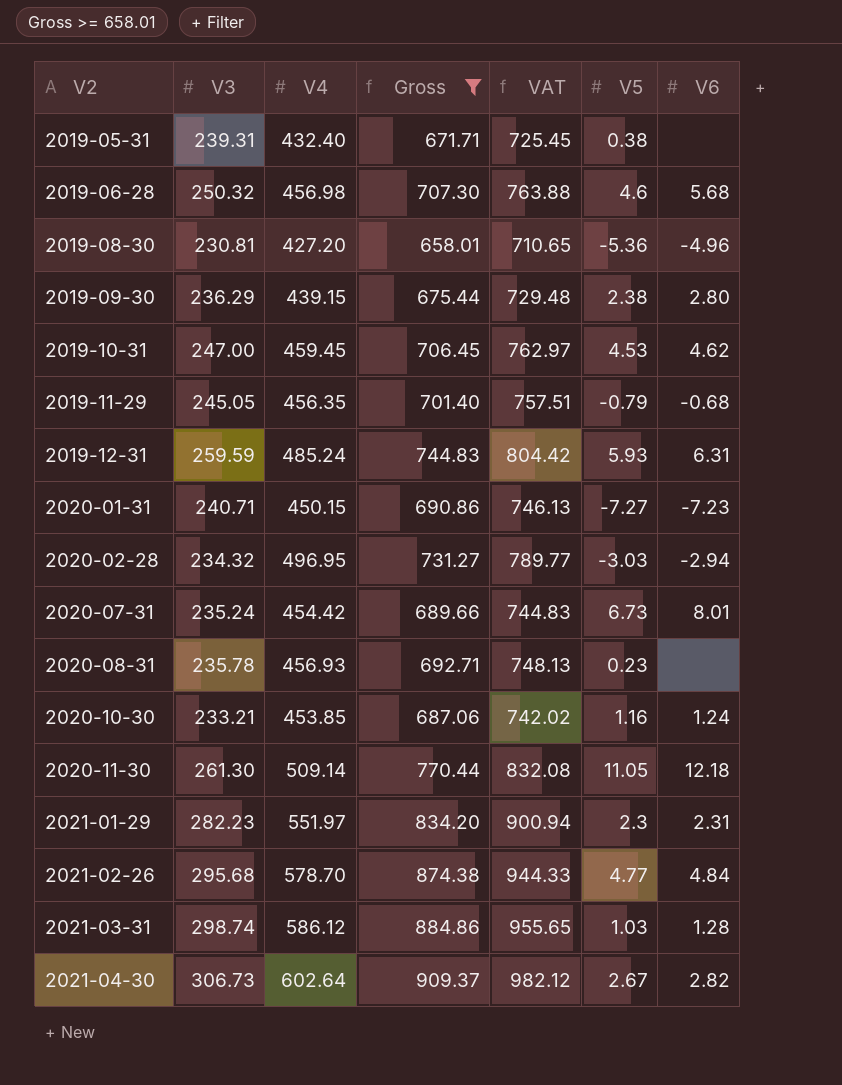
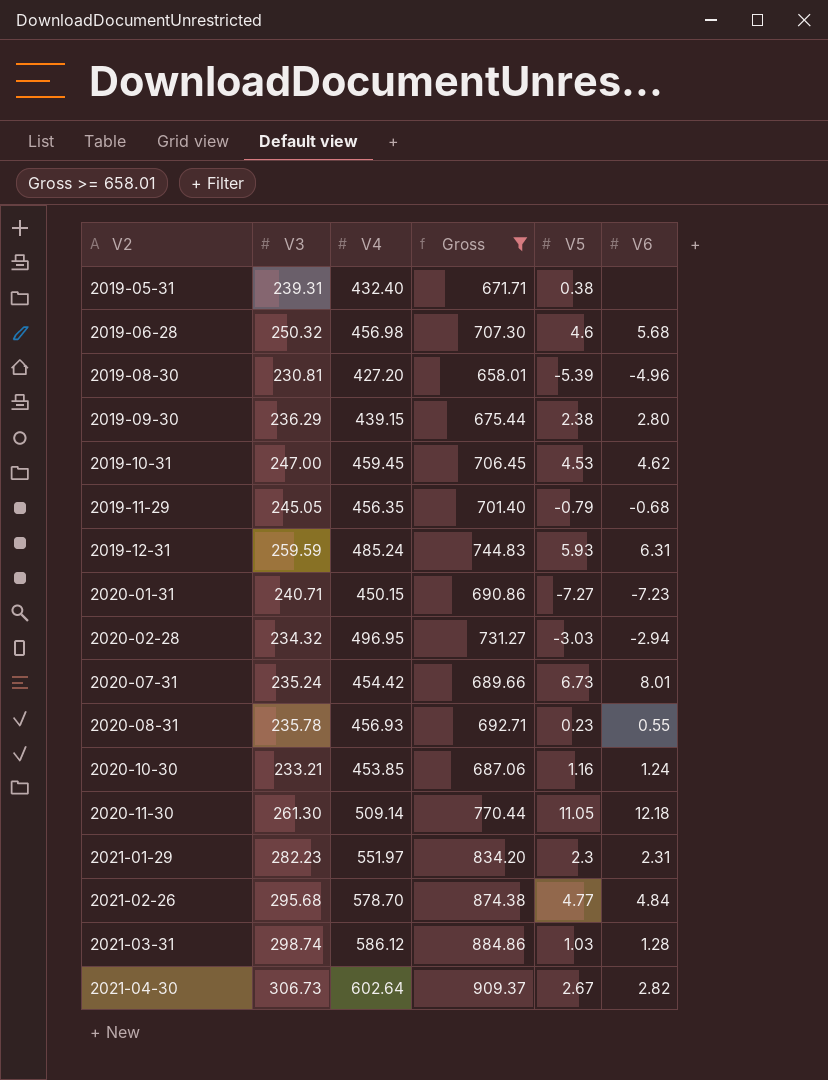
column VAT | formula: [Gross] * 1.08 -> none
2019-08-30 | V5: -5.36 -> -5.39
2020-08-31 | V6: none -> 0.55

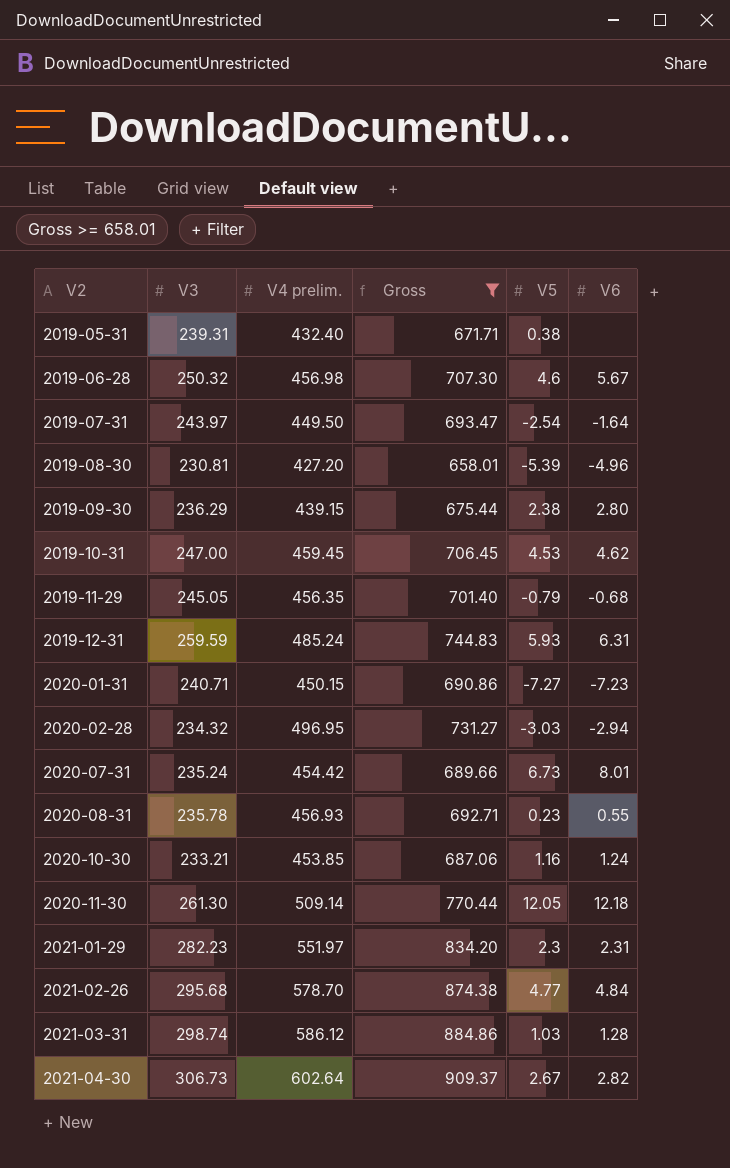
column name: V4 -> V4 prelim.
2019-06-28 | V6: 5.68 -> 5.67
row 2019-07-31: none -> 243.97 | 449.50 | 693.47 | -2.54 | -1.64
2020-11-30 | V5: 11.05 -> 12.05

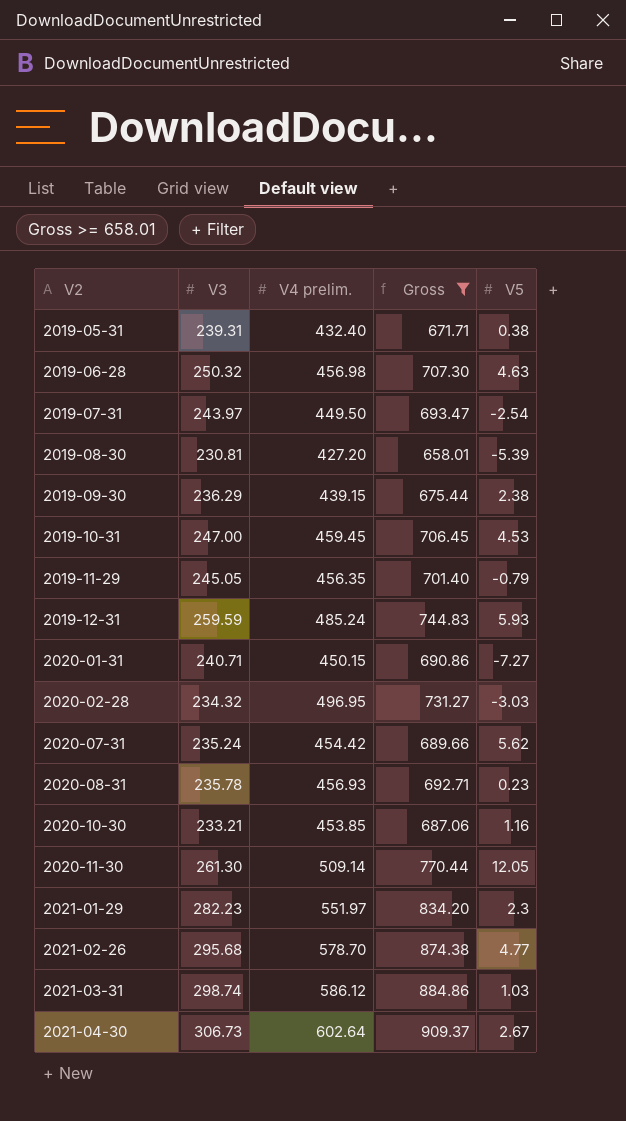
column V6 | position: 6 -> none
2019-06-28 | V5: 4.6 -> 4.63
2020-07-31 | V5: 6.73 -> 5.62

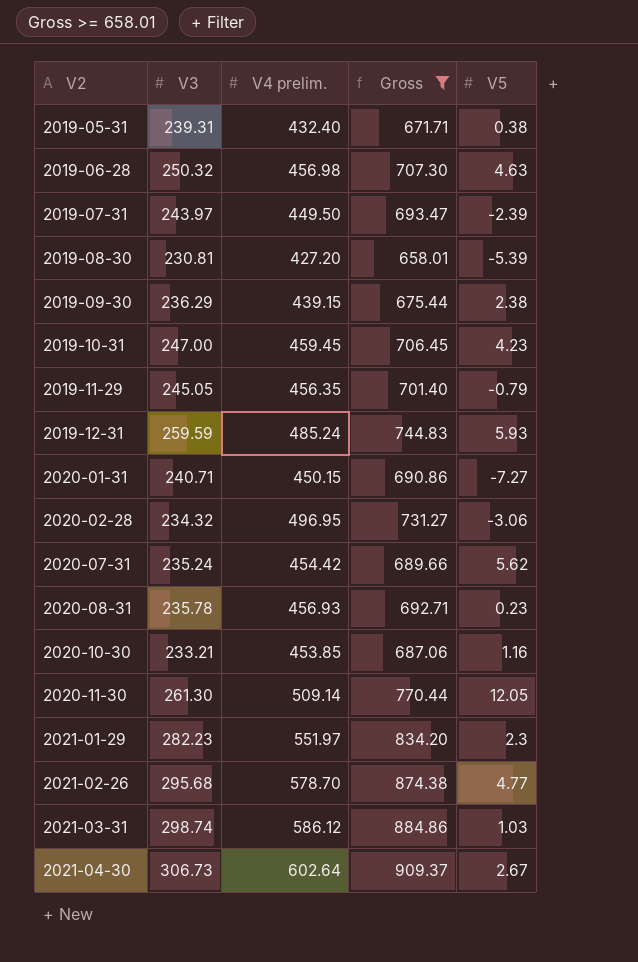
2019-07-31 | V5: -2.54 -> -2.39
2019-10-31 | V5: 4.53 -> 4.23
2020-02-28 | V5: -3.03 -> -3.06

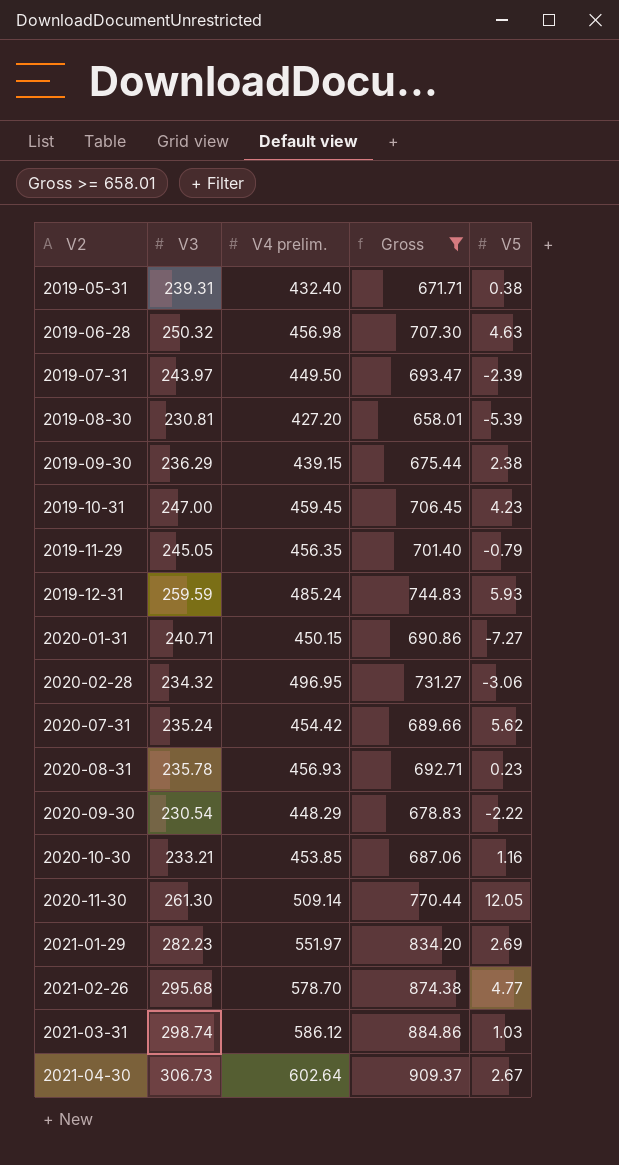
row 2020-09-30: none -> 230.54 | 448.29 | 678.83 | -2.22
2021-01-29 | V5: 2.3 -> 2.69

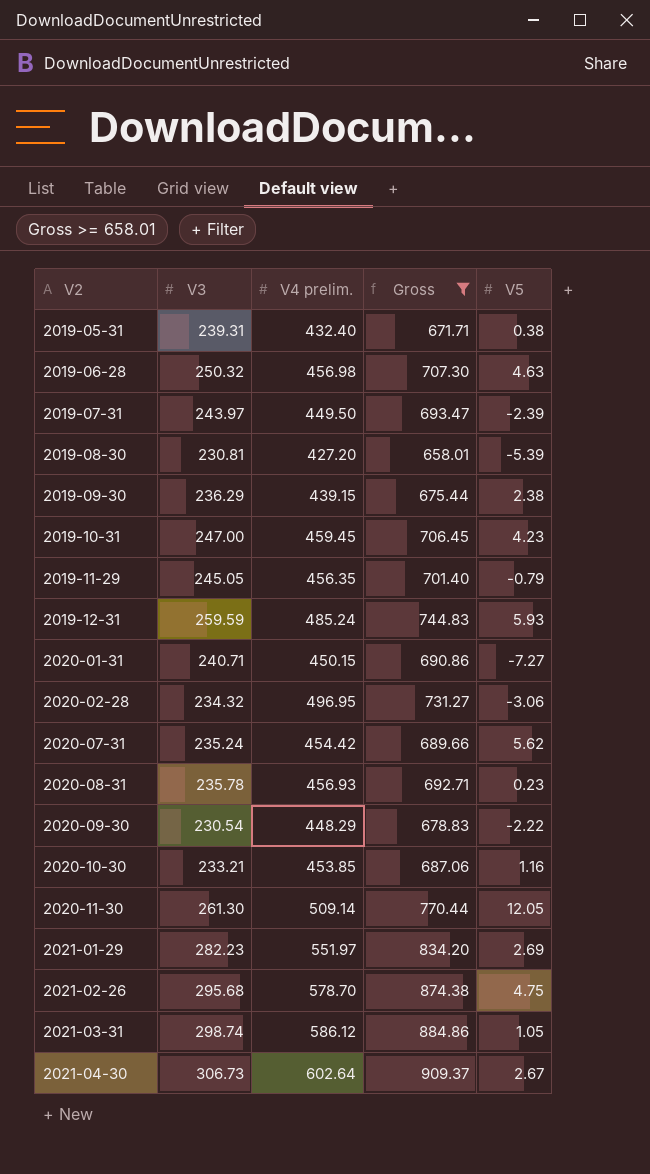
2021-02-26 | V5: 4.77 -> 4.75
2021-03-31 | V5: 1.03 -> 1.05

